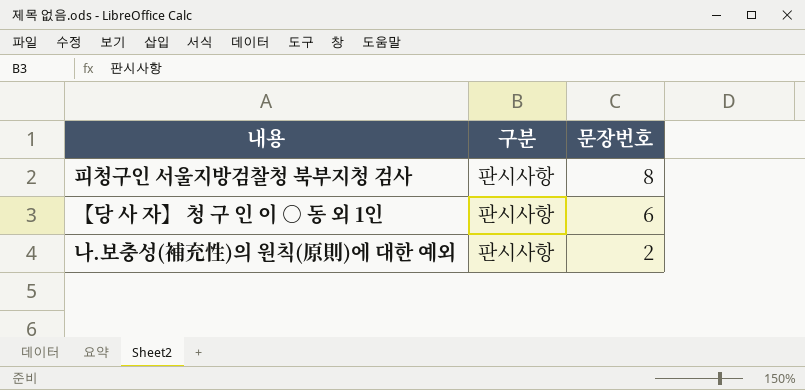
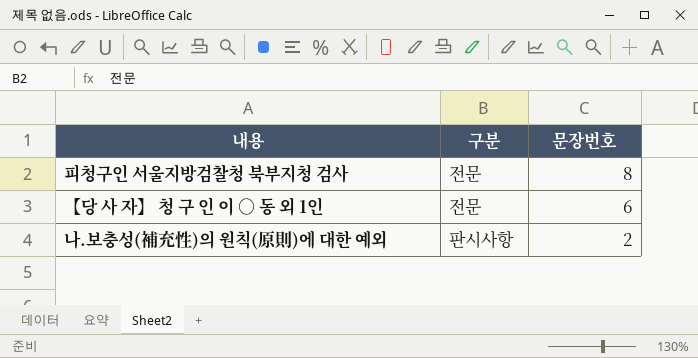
피청구인 서울지방검찰청 북부지청 검사 | 구분: 판시사항 -> 전문
【당 사 자】 청 구 인 이 ○ 동 외 1인 | 구분: 판시사항 -> 전문

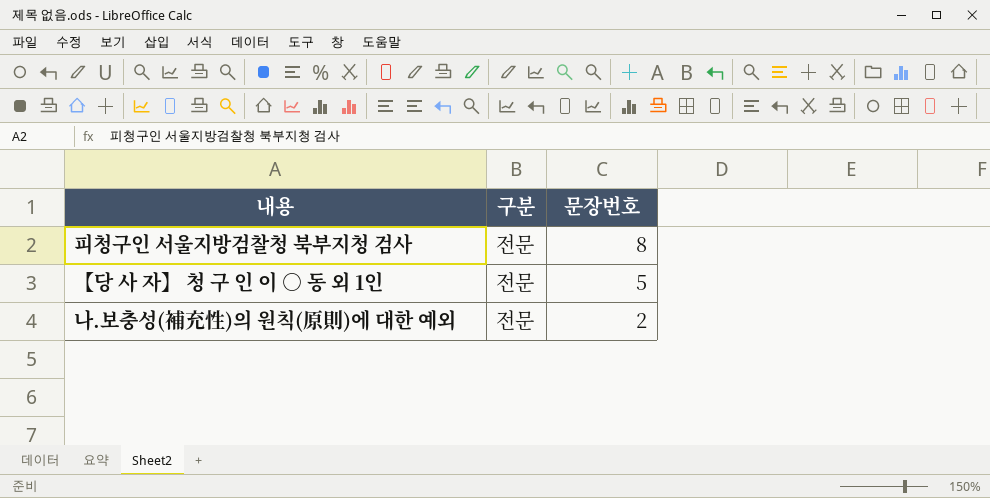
【당 사 자】 청 구 인 이 ○ 동 외 1인 | 문장번호: 6 -> 5
나.보충성(補充性)의 원칙(原則)에 대한 예외 | 구분: 판시사항 -> 전문

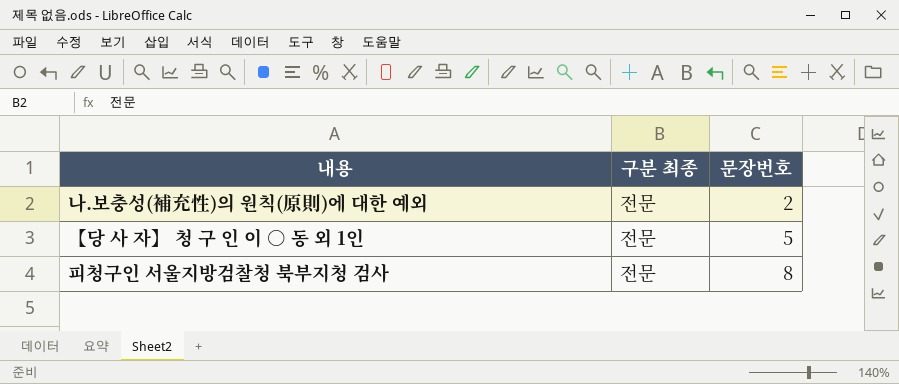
row order: 문장번호 descending -> 문장번호 ascending
column name: 구분 -> 구분 최종

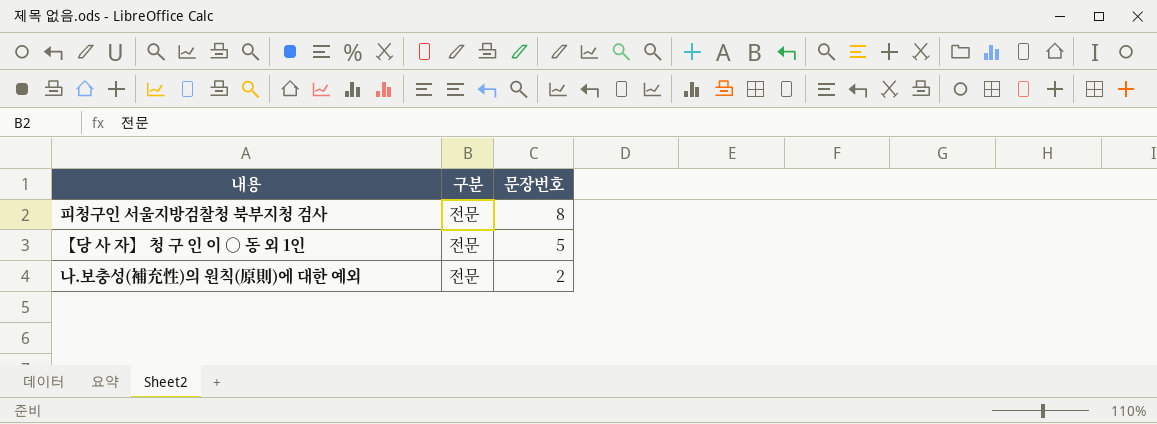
row order: 문장번호 ascending -> 문장번호 descending
column name: 구분 최종 -> 구분

